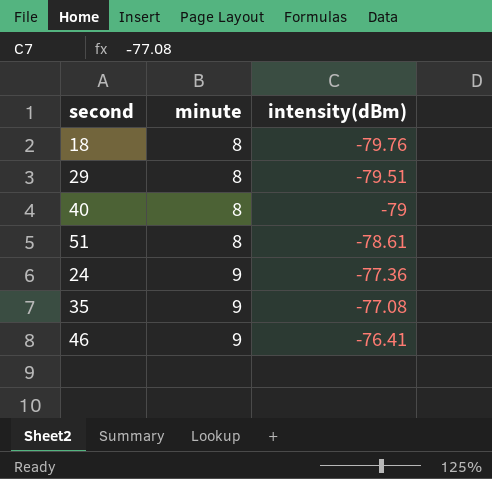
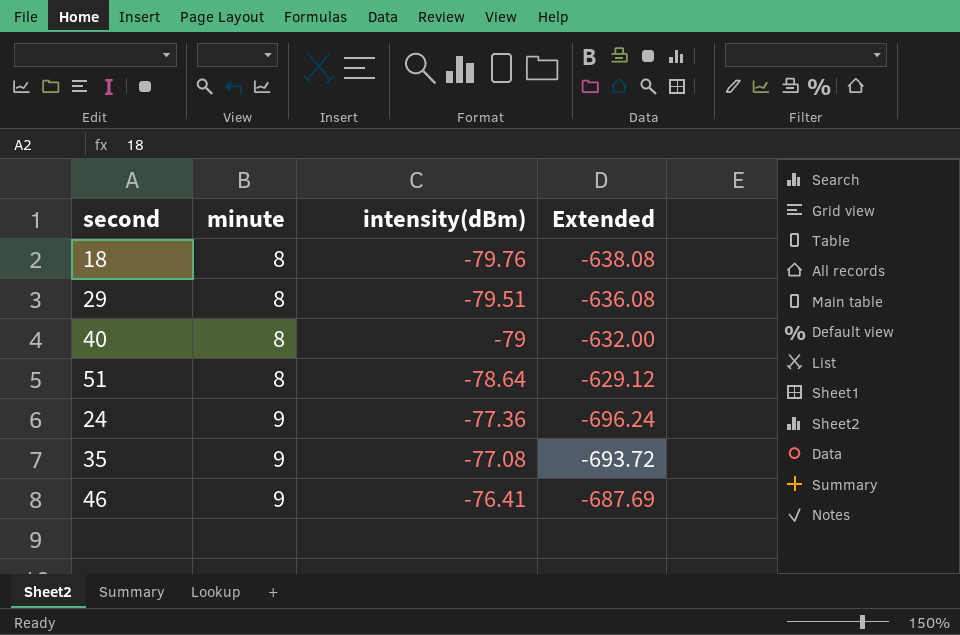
column Extended | formula: none -> [minute] * [intensity(dBm)]
51 | intensity(dBm): -78.61 -> -78.64

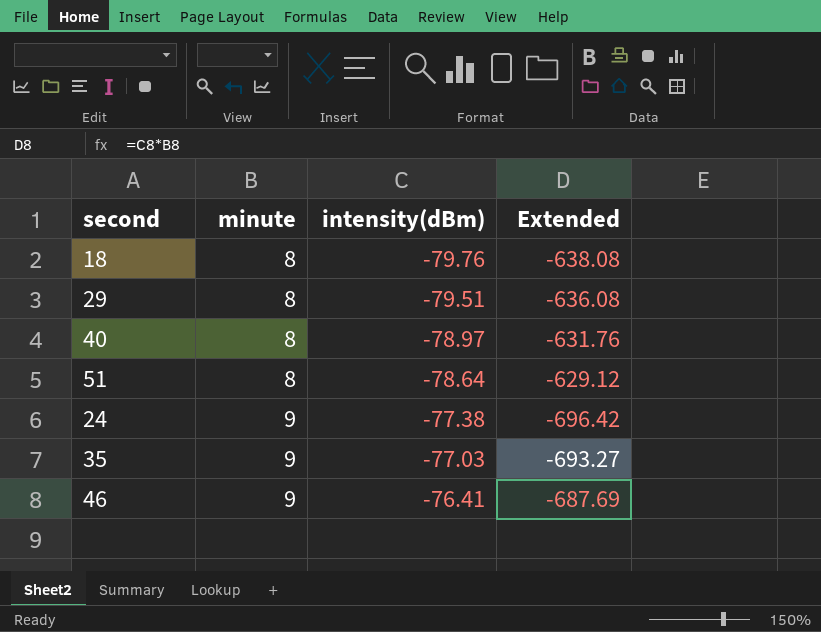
40 | intensity(dBm): -79 -> -78.97
40 | Extended: -632.00 -> -631.76
24 | intensity(dBm): -77.36 -> -77.38
24 | Extended: -696.24 -> -696.42
35 | intensity(dBm): -77.08 -> -77.03
35 | Extended: -693.72 -> -693.27

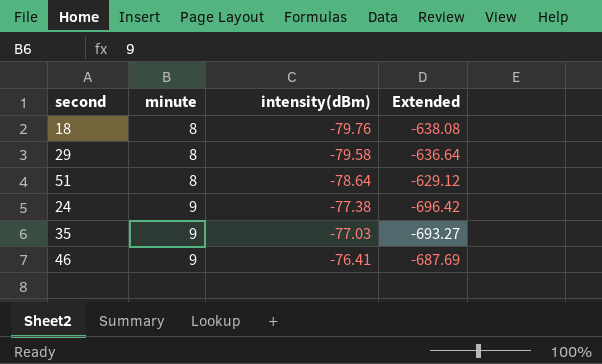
row 40: 8 | -78.97 | -631.76 -> none
29 | intensity(dBm): -79.51 -> -79.58
29 | Extended: -636.08 -> -636.64

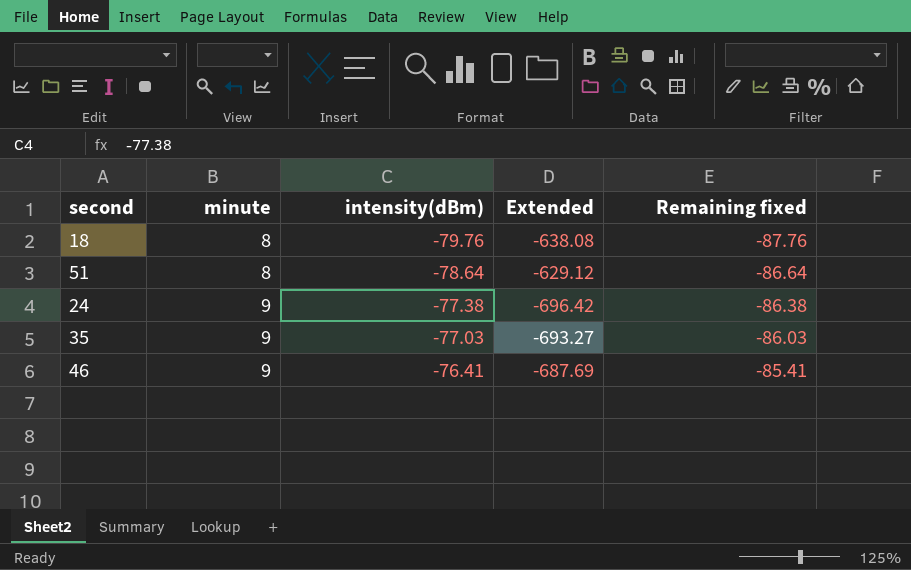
column Remaining fixed | formula: none -> [intensity(dBm)] - [minute]
row 29: 8 | -79.58 | -636.64 -> none

